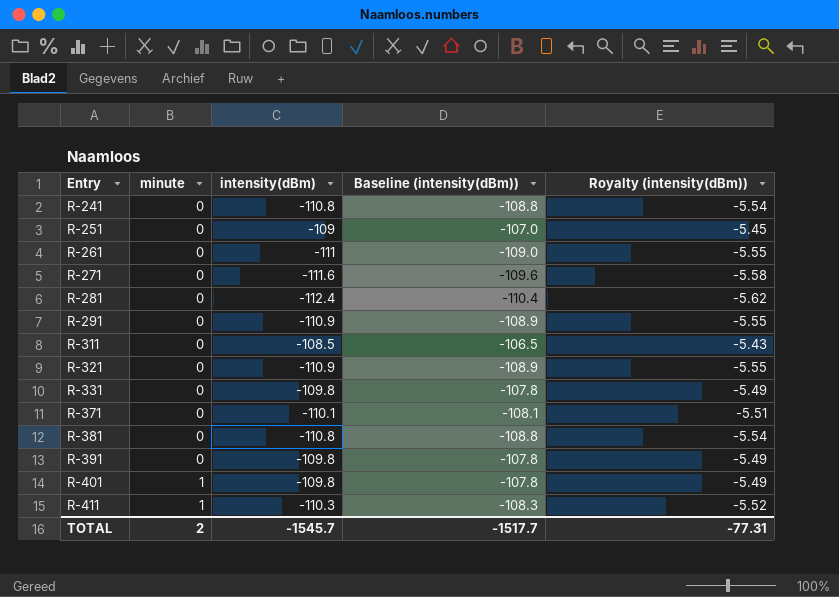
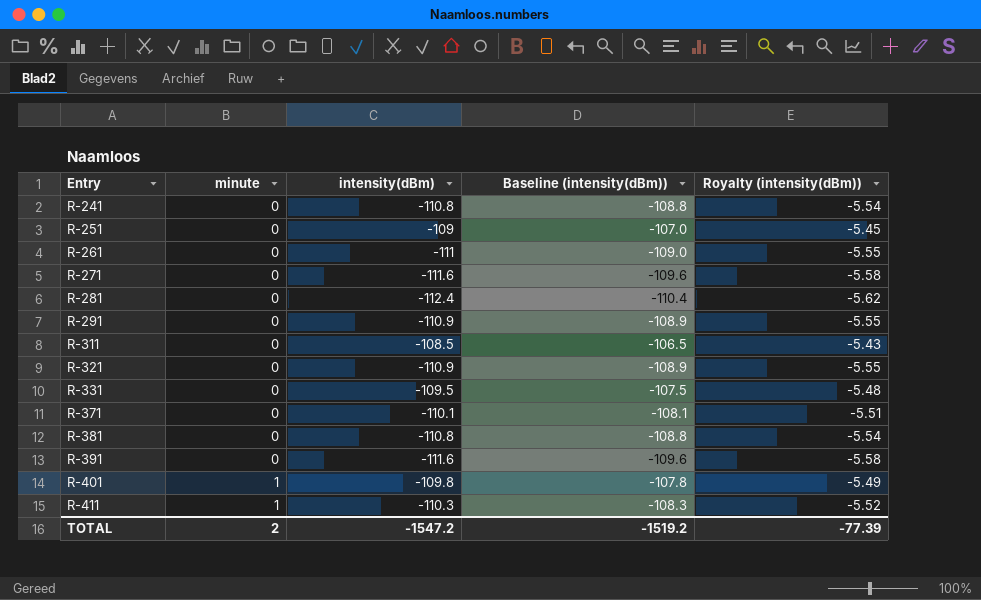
R-331 | intensity(dBm): -109.8 -> -109.5
R-331 | Baseline (intensity(dBm)): -107.8 -> -107.5
R-331 | Royalty (intensity(dBm)): -5.49 -> -5.48
R-391 | intensity(dBm): -109.8 -> -111.6
R-391 | Baseline (intensity(dBm)): -107.8 -> -109.6
R-391 | Royalty (intensity(dBm)): -5.49 -> -5.58
TOTAL | intensity(dBm): -1545.7 -> -1547.2
TOTAL | Baseline (intensity(dBm)): -1517.7 -> -1519.2
TOTAL | Royalty (intensity(dBm)): -77.31 -> -77.39

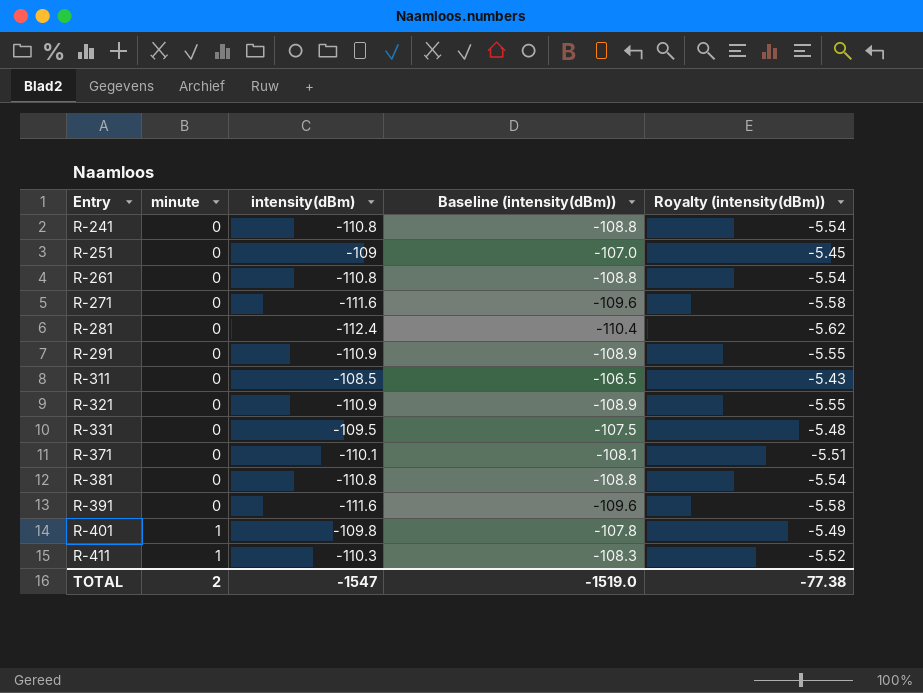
R-261 | intensity(dBm): -111 -> -110.8
R-261 | Baseline (intensity(dBm)): -109.0 -> -108.8
R-261 | Royalty (intensity(dBm)): -5.55 -> -5.54
TOTAL | intensity(dBm): -1547.2 -> -1547
TOTAL | Baseline (intensity(dBm)): -1519.2 -> -1519.0
TOTAL | Royalty (intensity(dBm)): -77.39 -> -77.38

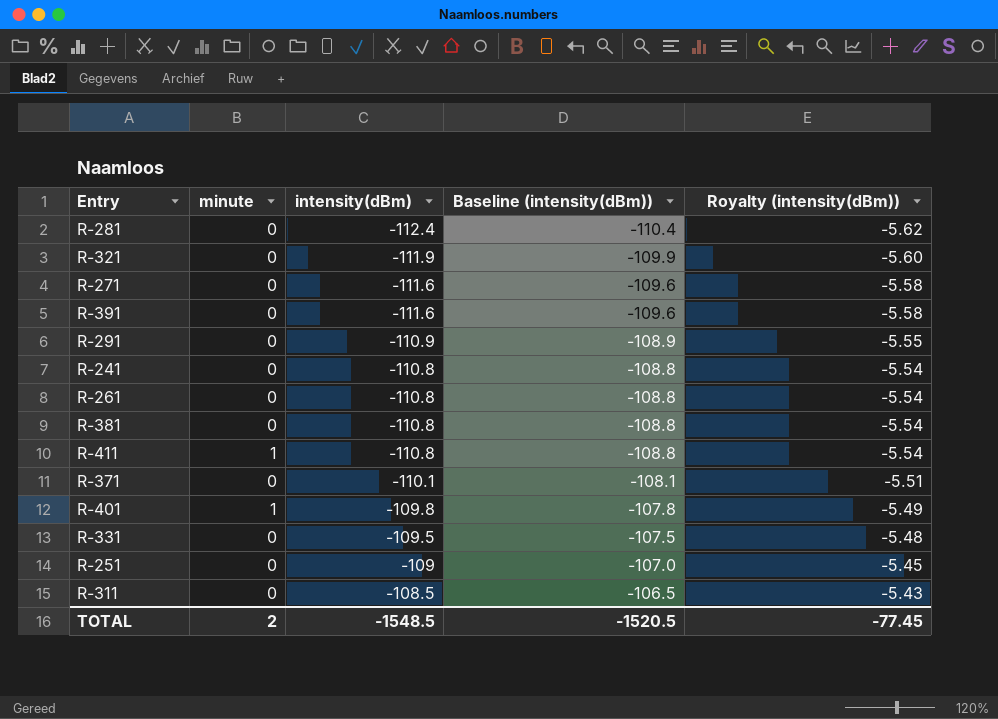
row order: Entry ascending -> intensity(dBm) ascending
R-321 | intensity(dBm): -110.9 -> -111.9
R-321 | Baseline (intensity(dBm)): -108.9 -> -109.9
R-321 | Royalty (intensity(dBm)): -5.55 -> -5.60
R-411 | intensity(dBm): -110.3 -> -110.8
R-411 | Baseline (intensity(dBm)): -108.3 -> -108.8
R-411 | Royalty (intensity(dBm)): -5.52 -> -5.54
TOTAL | intensity(dBm): -1547 -> -1548.5
TOTAL | Baseline (intensity(dBm)): -1519.0 -> -1520.5
TOTAL | Royalty (intensity(dBm)): -77.38 -> -77.45

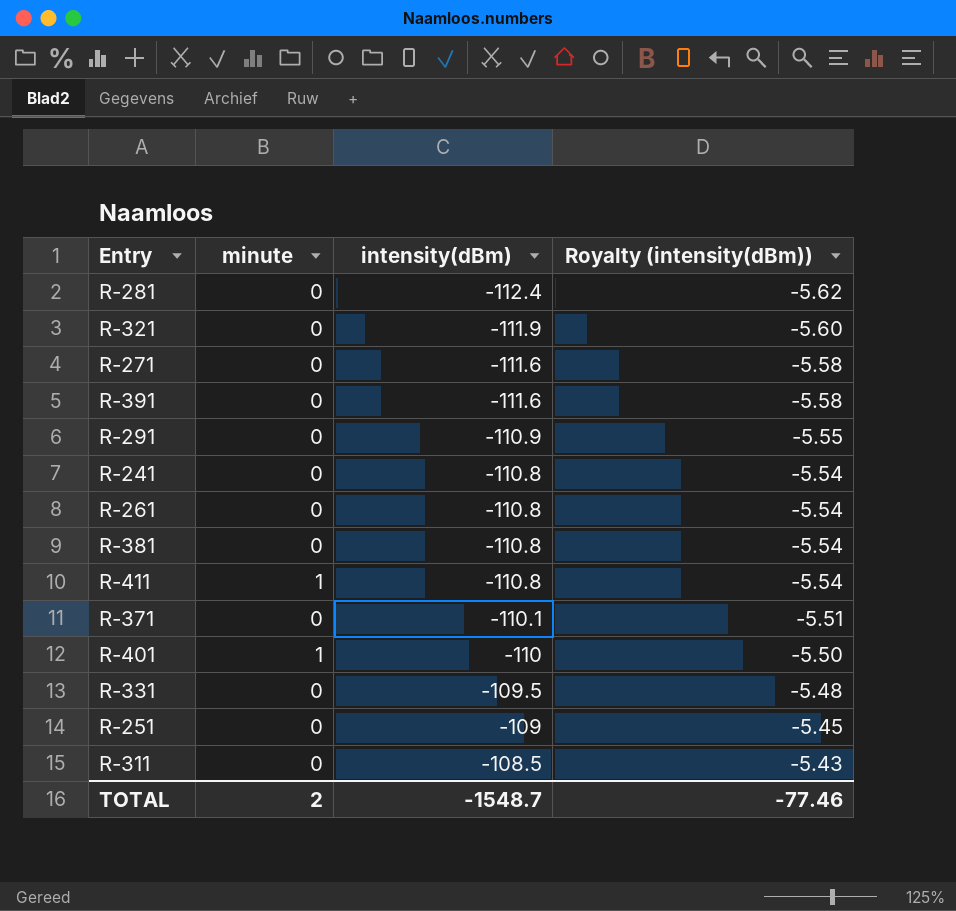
column Baseline (intensity(dBm)) | formula: [intensity(dBm)] + 2 -> none
R-401 | intensity(dBm): -109.8 -> -110
R-401 | Royalty (intensity(dBm)): -5.49 -> -5.50
TOTAL | intensity(dBm): -1548.5 -> -1548.7
TOTAL | Royalty (intensity(dBm)): -77.45 -> -77.46

